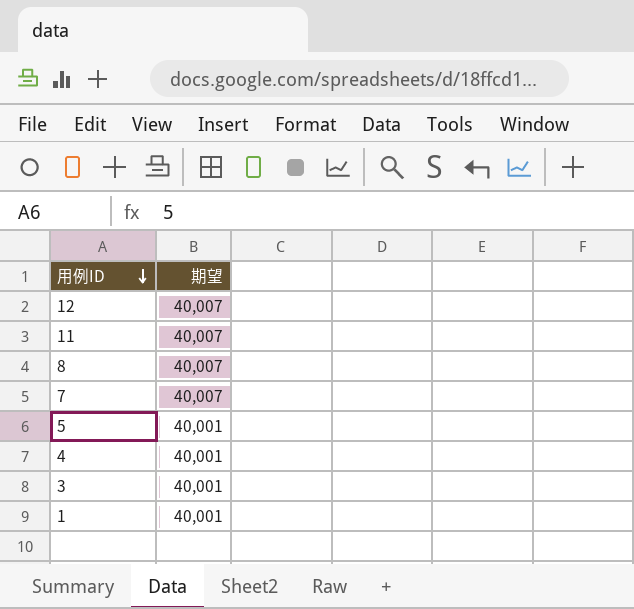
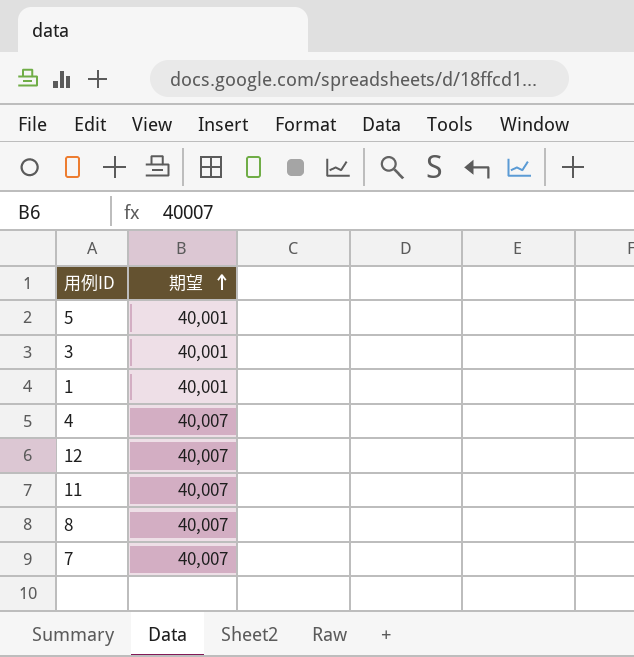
row order: 用例ID descending -> 期望 ascending
4 | 期望: 40,001 -> 40,007

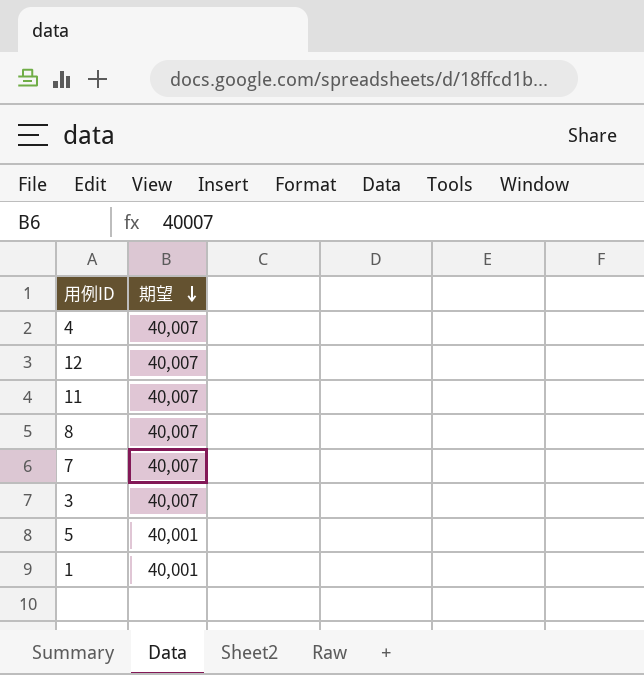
row order: 期望 ascending -> 期望 descending
3 | 期望: 40,001 -> 40,007

